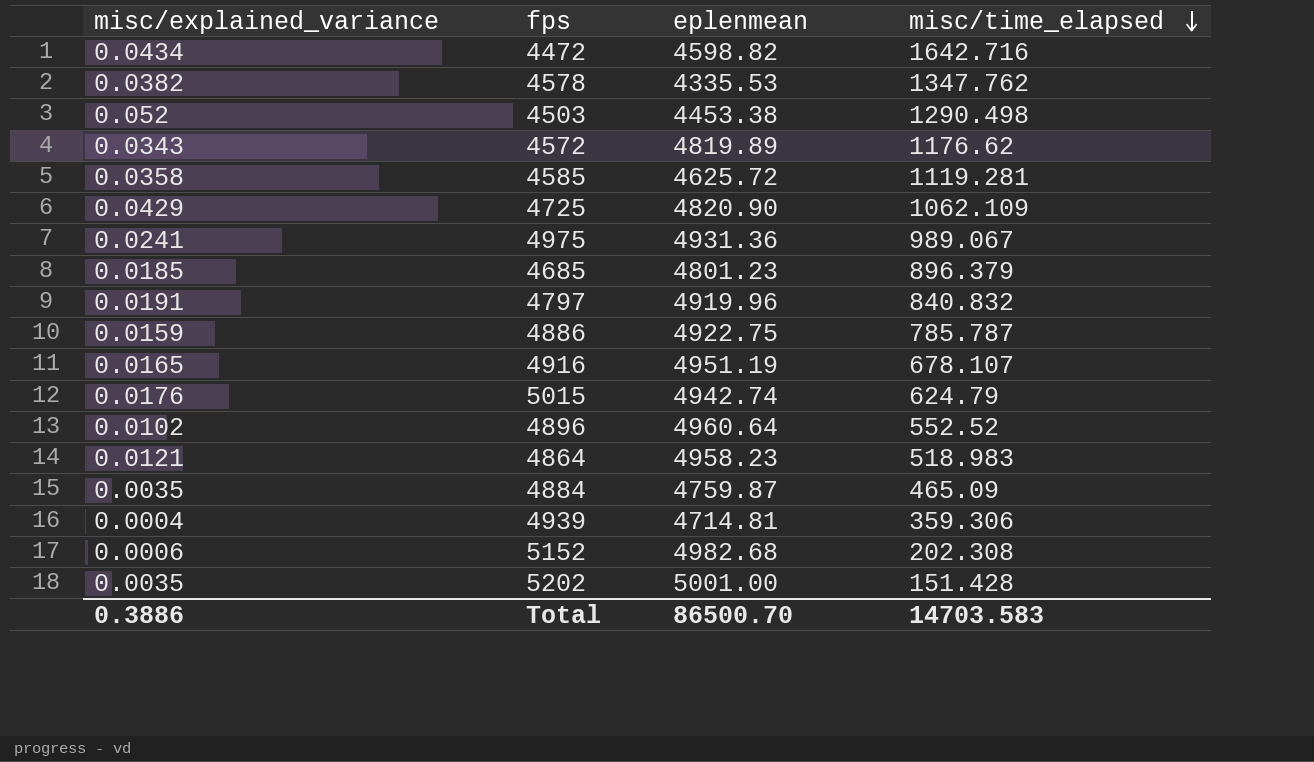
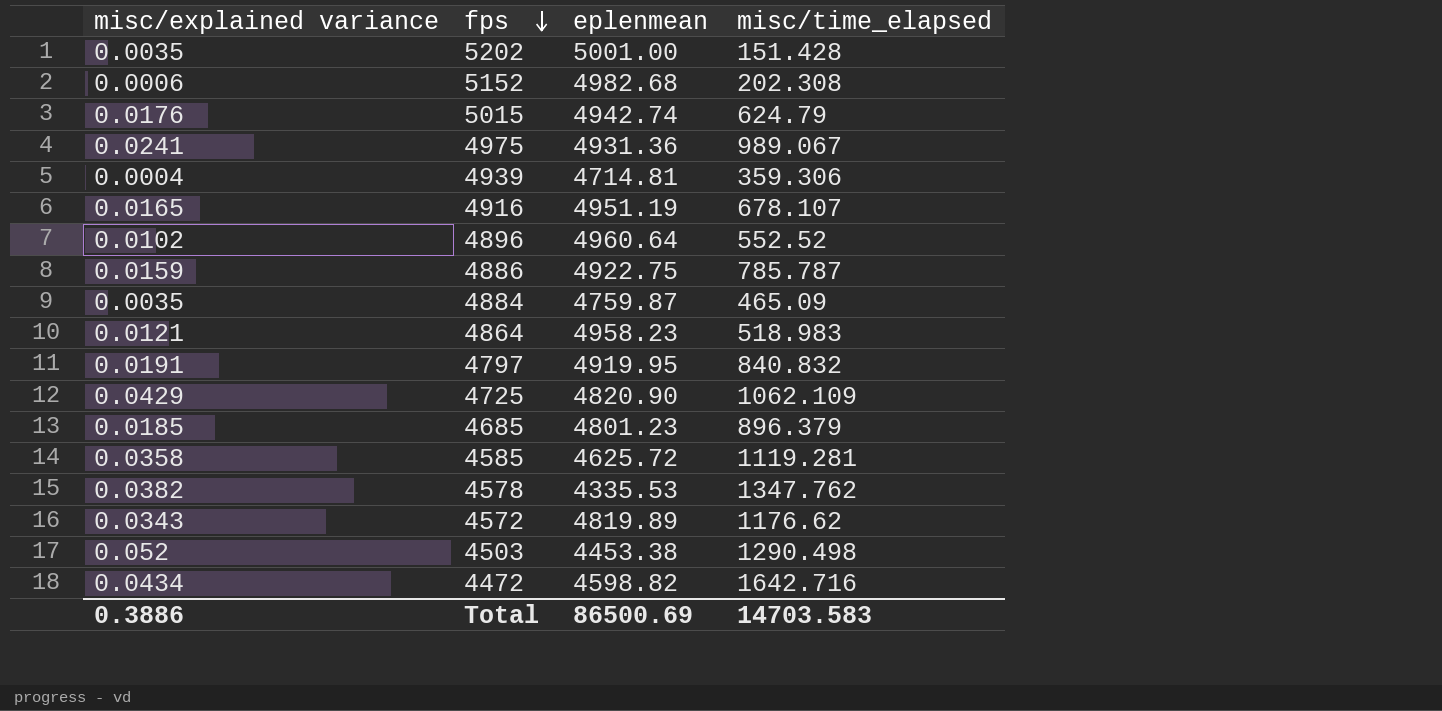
row order: misc/time_elapsed descending -> fps descending
column name: misc/explained_variance -> misc/explained variance
4797 | eplenmean: 4919.96 -> 4919.95
Total | eplenmean: 86500.70 -> 86500.69

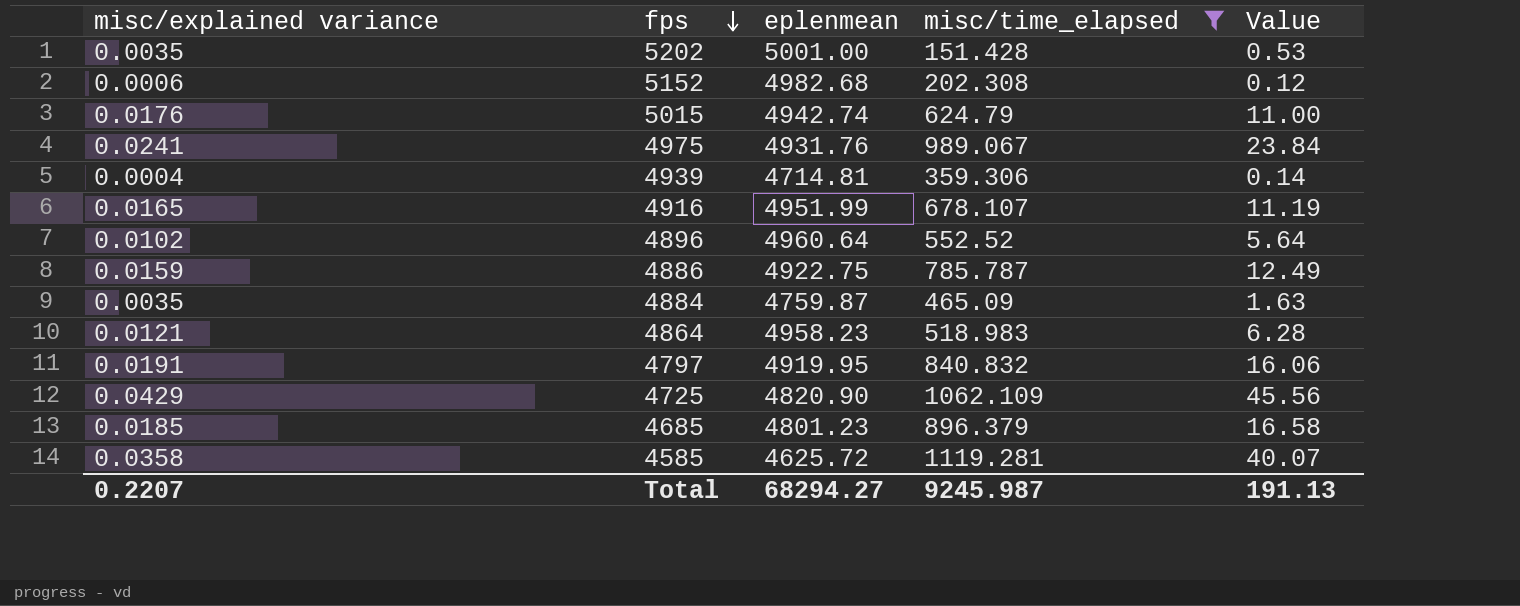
filter: none -> misc/time_elapsed <= 1119.281
column Value | formula: none -> [misc/explained variance] * [misc/time_elapsed]
4975 | eplenmean: 4931.36 -> 4931.76
4916 | eplenmean: 4951.19 -> 4951.99
Total | misc/explained variance: 0.3886 -> 0.2207
Total | eplenmean: 86500.69 -> 68294.27
Total | misc/time_elapsed: 14703.583 -> 9245.987

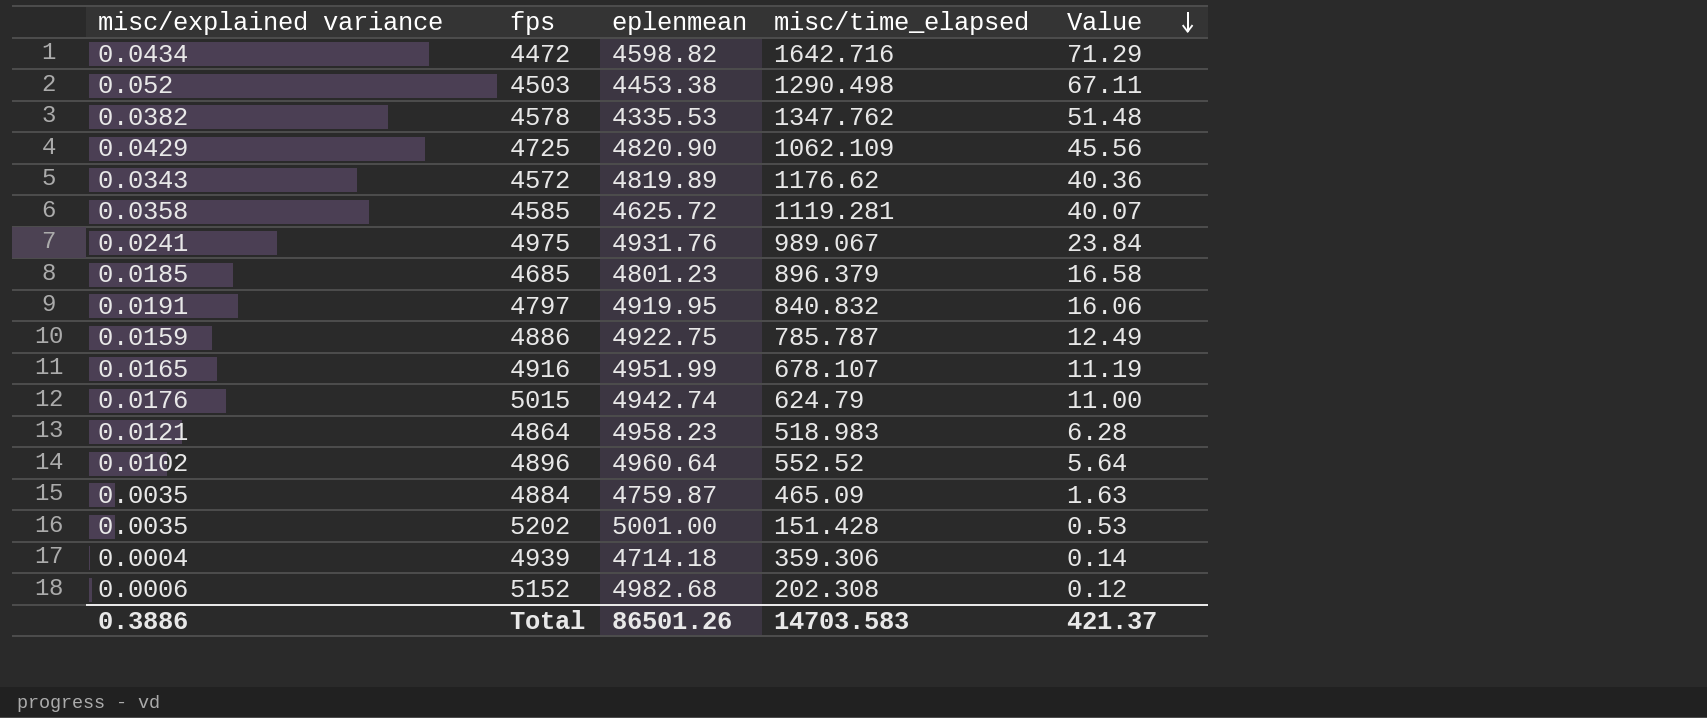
filter: misc/time_elapsed <= 1119.281 -> none
row order: fps descending -> Value descending
4939 | eplenmean: 4714.81 -> 4714.18
Total | misc/explained variance: 0.2207 -> 0.3886
Total | eplenmean: 68294.27 -> 86501.26
Total | misc/time_elapsed: 9245.987 -> 14703.583
Total | Value: 191.13 -> 421.37

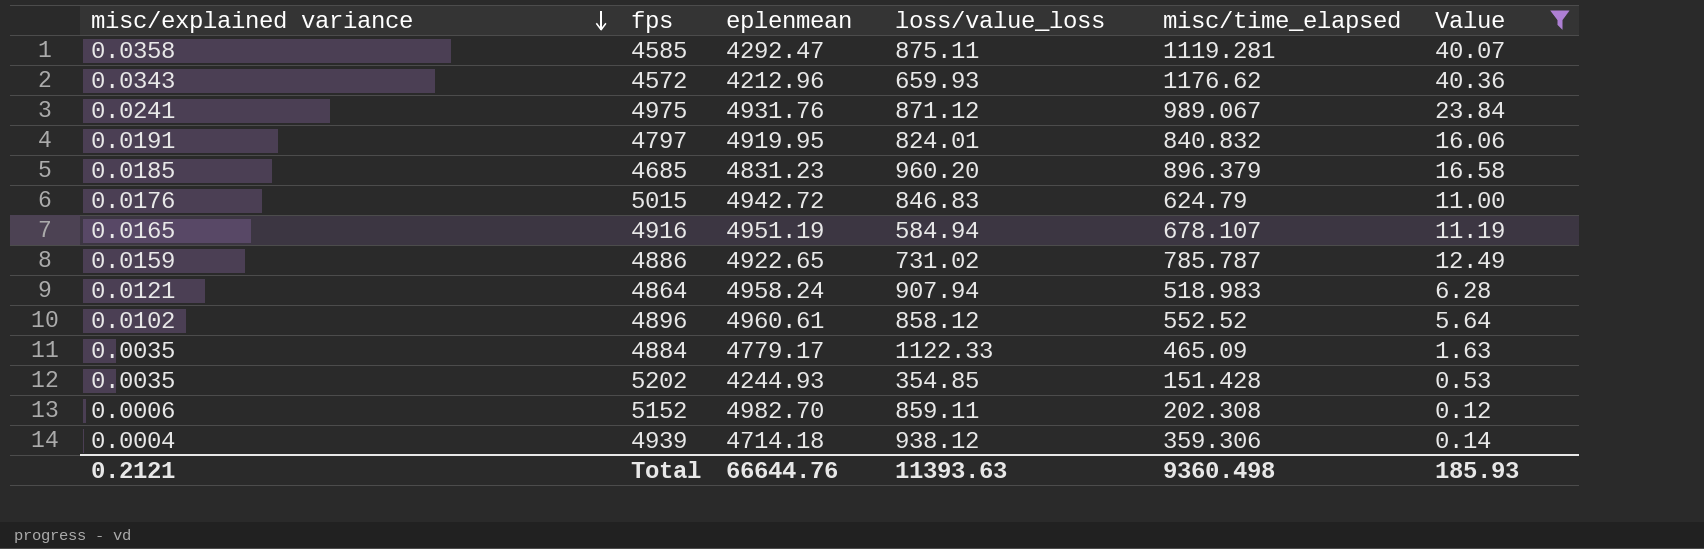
filter: none -> Value <= 40.36
row order: Value descending -> misc/explained variance descending
column loss/value_loss | position: none -> 4
4585 | eplenmean: 4625.72 -> 4292.47
4572 | eplenmean: 4819.89 -> 4212.96
4685 | eplenmean: 4801.23 -> 4831.23
5015 | eplenmean: 4942.74 -> 4942.72
4916 | eplenmean: 4951.99 -> 4951.19
4886 | eplenmean: 4922.75 -> 4922.65
4864 | eplenmean: 4958.23 -> 4958.24
4896 | eplenmean: 4960.64 -> 4960.61
4884 | eplenmean: 4759.87 -> 4779.17
5202 | eplenmean: 5001.00 -> 4244.93
5152 | eplenmean: 4982.68 -> 4982.70
Total | misc/explained variance: 0.3886 -> 0.2121
Total | eplenmean: 86501.26 -> 66644.76
Total | misc/time_elapsed: 14703.583 -> 9360.498
Total | Value: 421.37 -> 185.93

